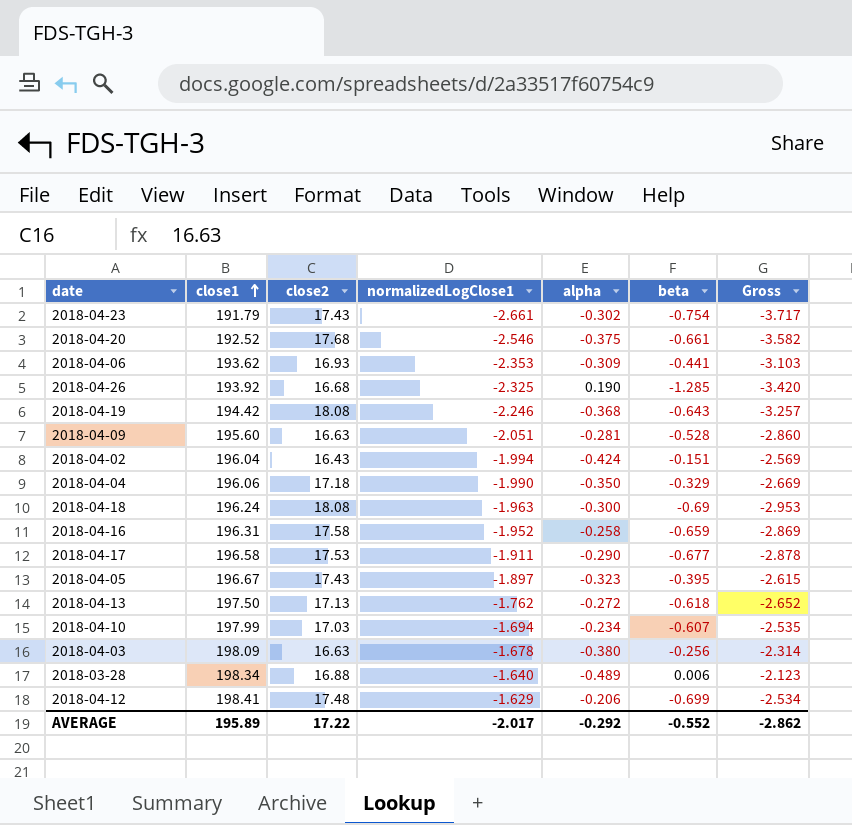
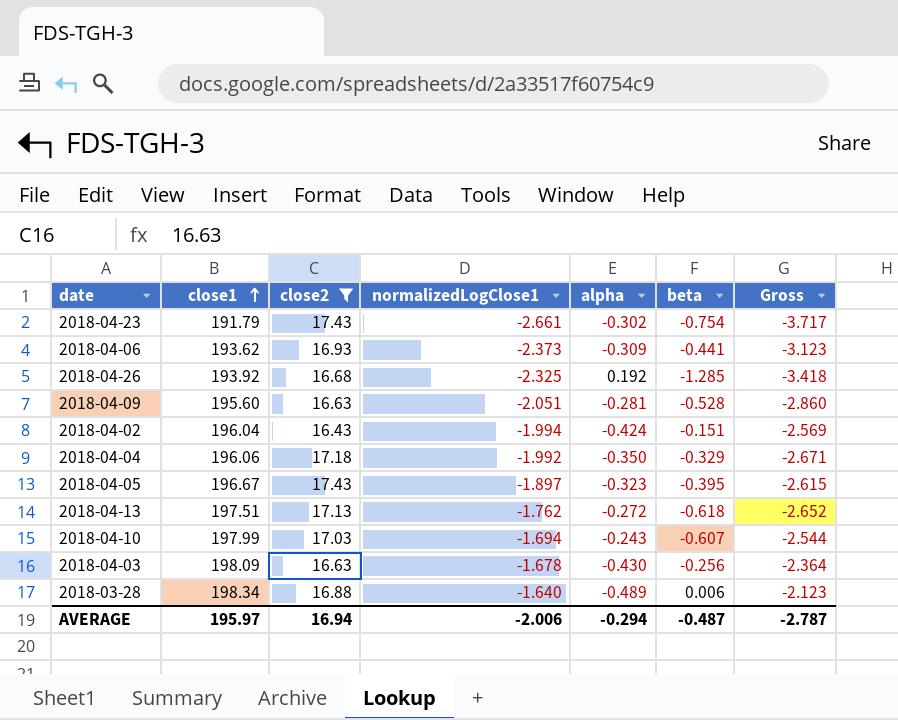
filter: none -> close2 <= 17.43
2018-04-06 | normalizedLogClose1: -2.353 -> -2.373
2018-04-06 | Gross: -3.103 -> -3.123
2018-04-26 | alpha: 0.190 -> 0.192
2018-04-26 | Gross: -3.420 -> -3.418
2018-04-04 | normalizedLogClose1: -1.990 -> -1.992
2018-04-04 | Gross: -2.669 -> -2.671
2018-04-13 | close1: 197.50 -> 197.51
2018-04-10 | alpha: -0.234 -> -0.243
2018-04-10 | Gross: -2.535 -> -2.544
2018-04-03 | alpha: -0.380 -> -0.430
2018-04-03 | Gross: -2.314 -> -2.364
AVERAGE | close1: 195.89 -> 195.97
AVERAGE | close2: 17.22 -> 16.94
AVERAGE | normalizedLogClose1: -2.017 -> -2.006
AVERAGE | alpha: -0.292 -> -0.294
AVERAGE | beta: -0.552 -> -0.487
AVERAGE | Gross: -2.862 -> -2.787

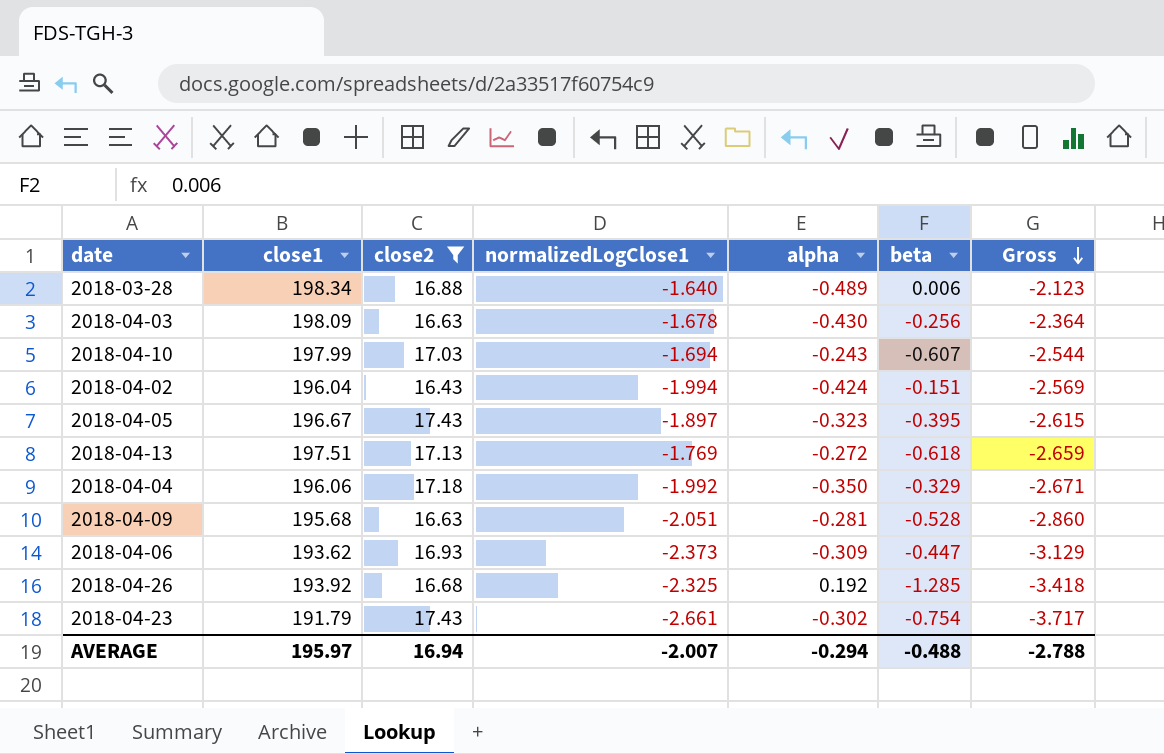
row order: close1 ascending -> Gross descending
2018-04-13 | normalizedLogClose1: -1.762 -> -1.769
2018-04-13 | Gross: -2.652 -> -2.659
2018-04-09 | close1: 195.60 -> 195.68
2018-04-06 | beta: -0.441 -> -0.447
2018-04-06 | Gross: -3.123 -> -3.129
AVERAGE | normalizedLogClose1: -2.006 -> -2.007
AVERAGE | beta: -0.487 -> -0.488
AVERAGE | Gross: -2.787 -> -2.788

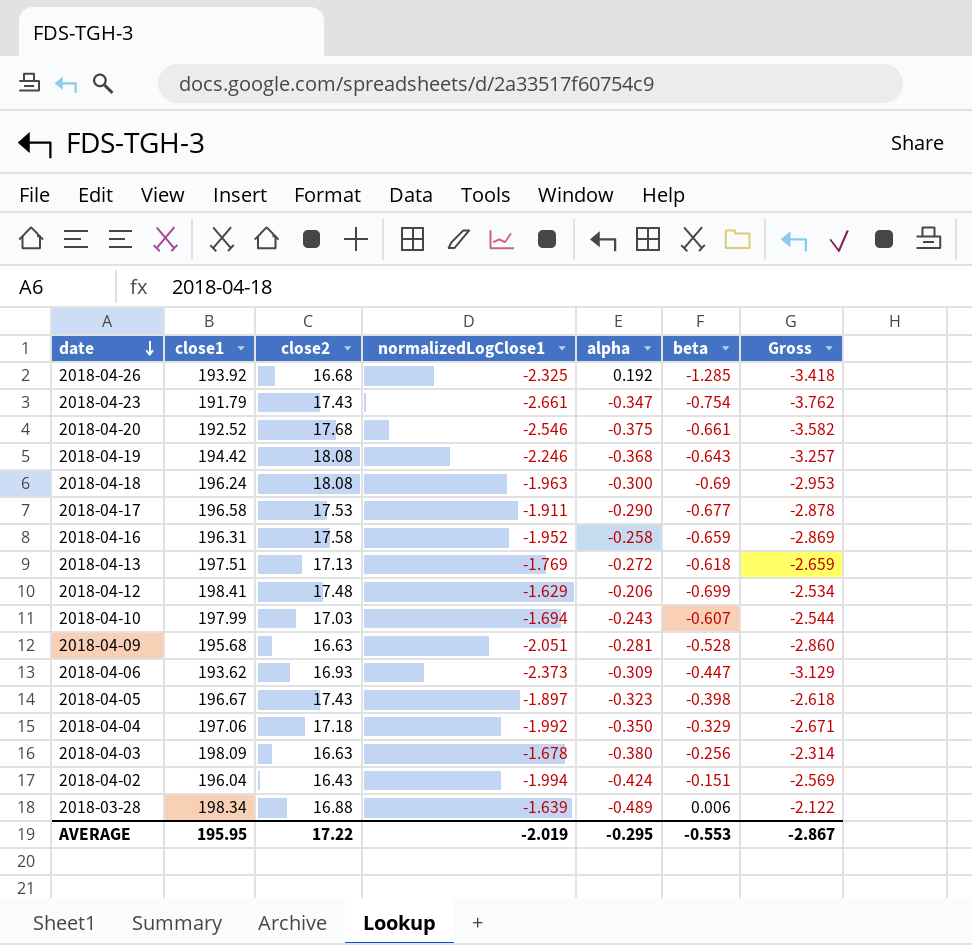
filter: close2 <= 17.43 -> none
row order: Gross descending -> date descending
2018-04-23 | alpha: -0.302 -> -0.347
2018-04-23 | Gross: -3.717 -> -3.762
2018-04-05 | beta: -0.395 -> -0.398
2018-04-05 | Gross: -2.615 -> -2.618
2018-04-04 | close1: 196.06 -> 197.06
2018-04-03 | alpha: -0.430 -> -0.380
2018-04-03 | Gross: -2.364 -> -2.314
2018-03-28 | normalizedLogClose1: -1.640 -> -1.639
2018-03-28 | Gross: -2.123 -> -2.122
AVERAGE | close1: 195.97 -> 195.95
AVERAGE | close2: 16.94 -> 17.22
AVERAGE | normalizedLogClose1: -2.007 -> -2.019
AVERAGE | alpha: -0.294 -> -0.295
AVERAGE | beta: -0.488 -> -0.553
AVERAGE | Gross: -2.788 -> -2.867

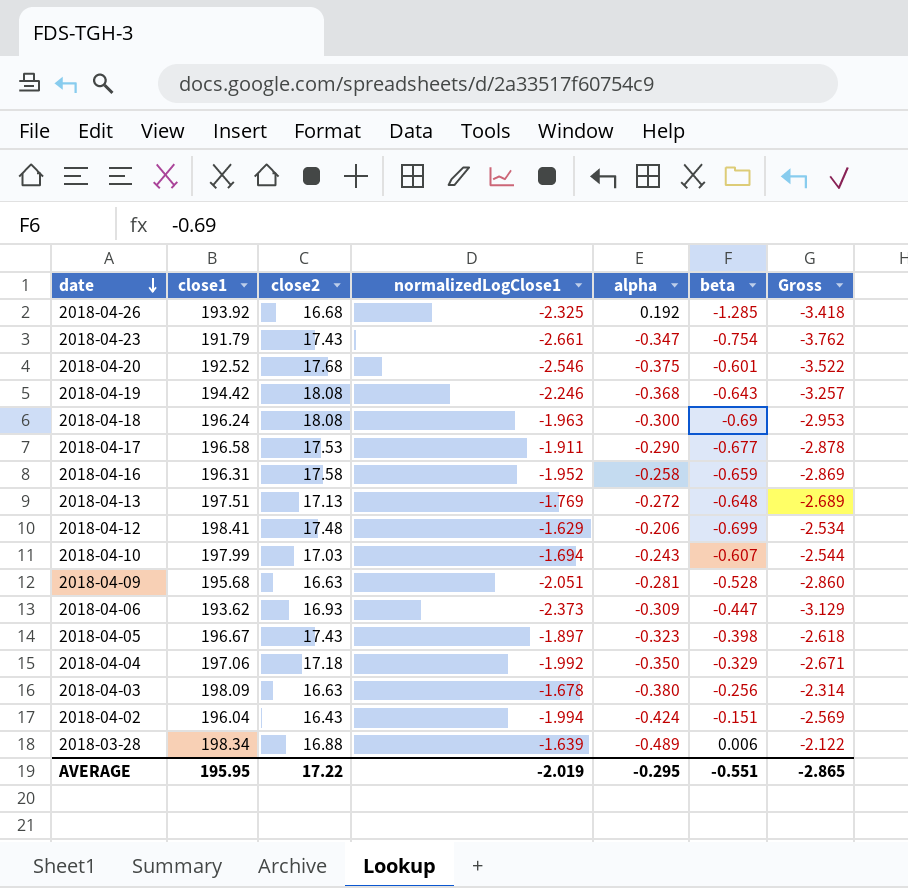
2018-04-20 | beta: -0.661 -> -0.601
2018-04-20 | Gross: -3.582 -> -3.522
2018-04-13 | beta: -0.618 -> -0.648
2018-04-13 | Gross: -2.659 -> -2.689
AVERAGE | beta: -0.553 -> -0.551
AVERAGE | Gross: -2.867 -> -2.865

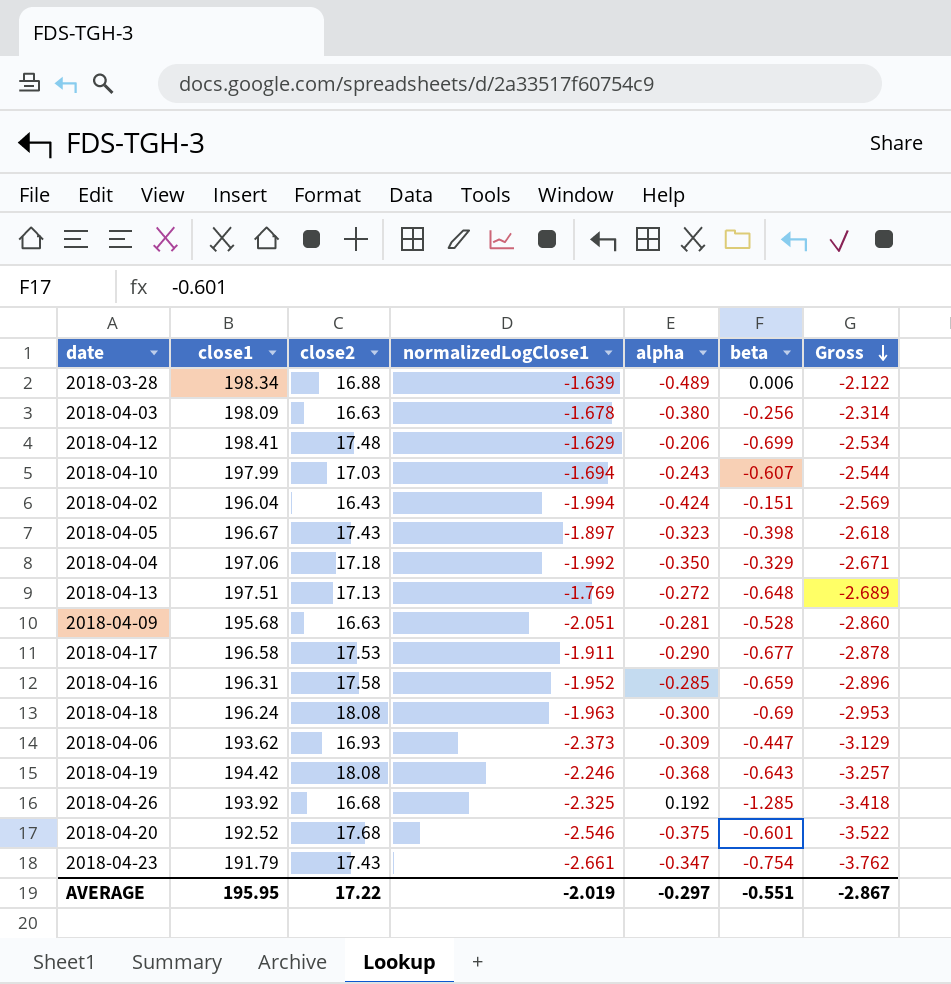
row order: date descending -> Gross descending
2018-04-16 | alpha: -0.258 -> -0.285
2018-04-16 | Gross: -2.869 -> -2.896
AVERAGE | alpha: -0.295 -> -0.297
AVERAGE | Gross: -2.865 -> -2.867

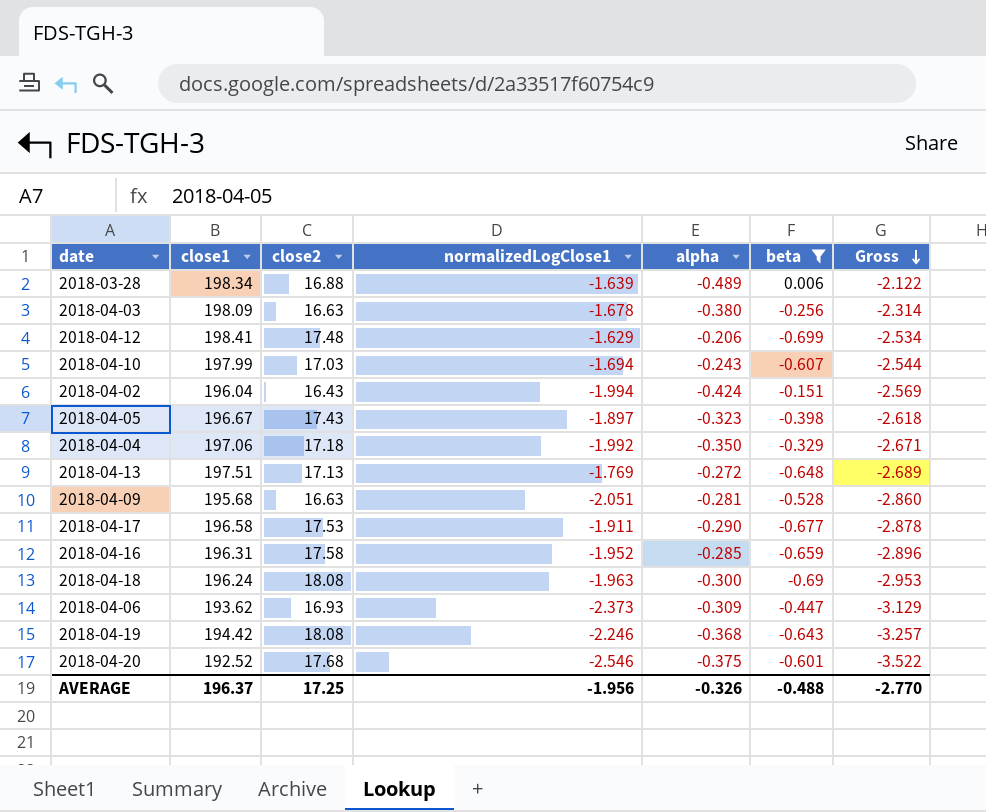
filter: none -> beta >= -0.699
AVERAGE | close1: 195.95 -> 196.37
AVERAGE | close2: 17.22 -> 17.25
AVERAGE | normalizedLogClose1: -2.019 -> -1.956
AVERAGE | alpha: -0.297 -> -0.326
AVERAGE | beta: -0.551 -> -0.488
AVERAGE | Gross: -2.867 -> -2.770

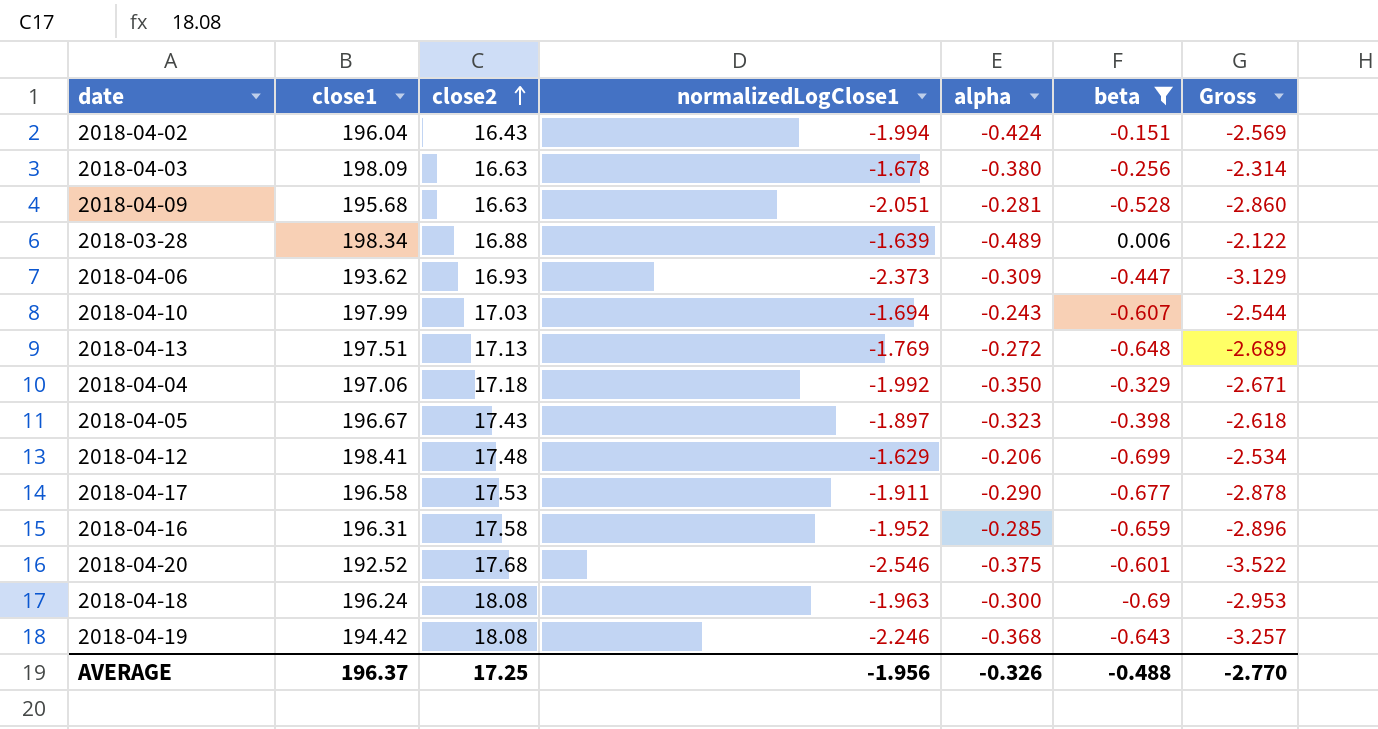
row order: Gross descending -> close2 ascending

